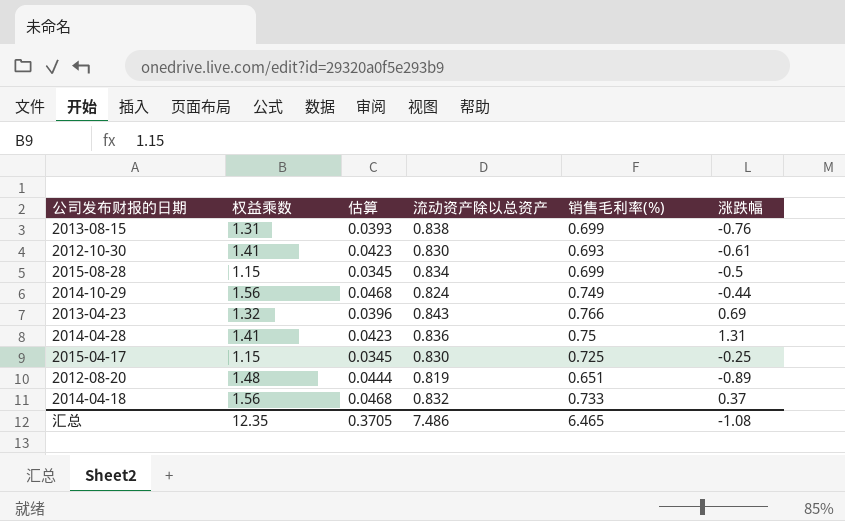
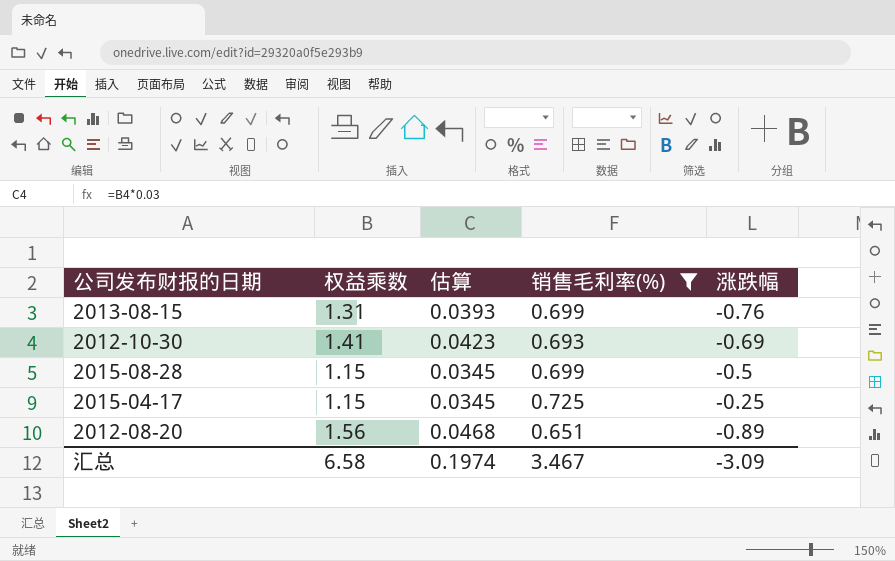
filter: none -> 销售毛利率(%) <= 0.725
column 流动资产除以总资产 | position: 4 -> none
2012-10-30 | 涨跌幅: -0.61 -> -0.69
2012-08-20 | 权益乘数: 1.48 -> 1.56
2012-08-20 | 估算: 0.0444 -> 0.0468
汇总 | 权益乘数: 12.35 -> 6.58
汇总 | 估算: 0.3705 -> 0.1974
汇总 | 销售毛利率(%): 6.465 -> 3.467
汇总 | 涨跌幅: -1.08 -> -3.09

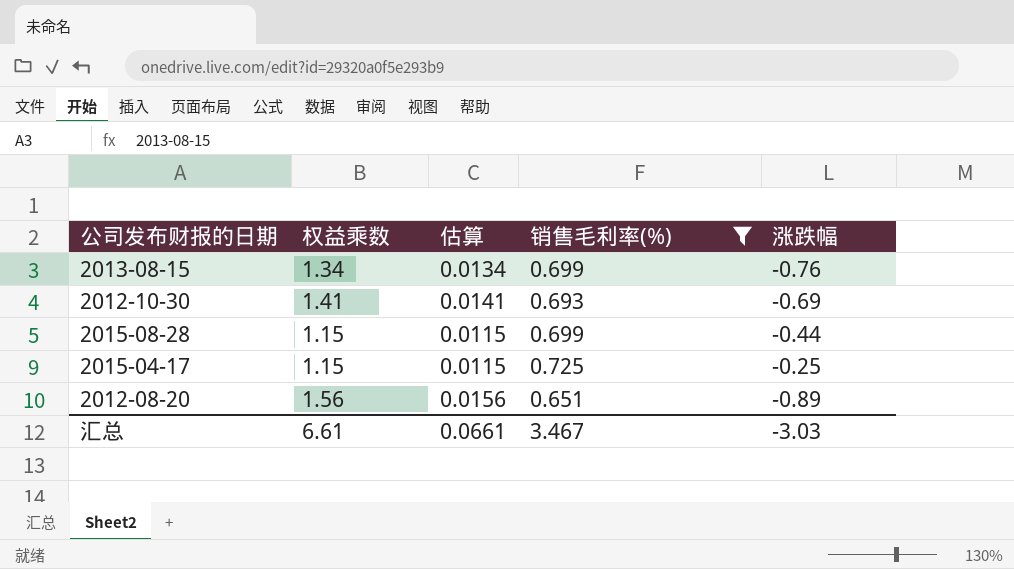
column 估算 | formula: [权益乘数] * 0.03 -> [权益乘数] * 0.01
2013-08-15 | 权益乘数: 1.31 -> 1.34
2015-08-28 | 涨跌幅: -0.5 -> -0.44
汇总 | 权益乘数: 6.58 -> 6.61
汇总 | 估算: 0.1974 -> 0.0661
汇总 | 涨跌幅: -3.09 -> -3.03

